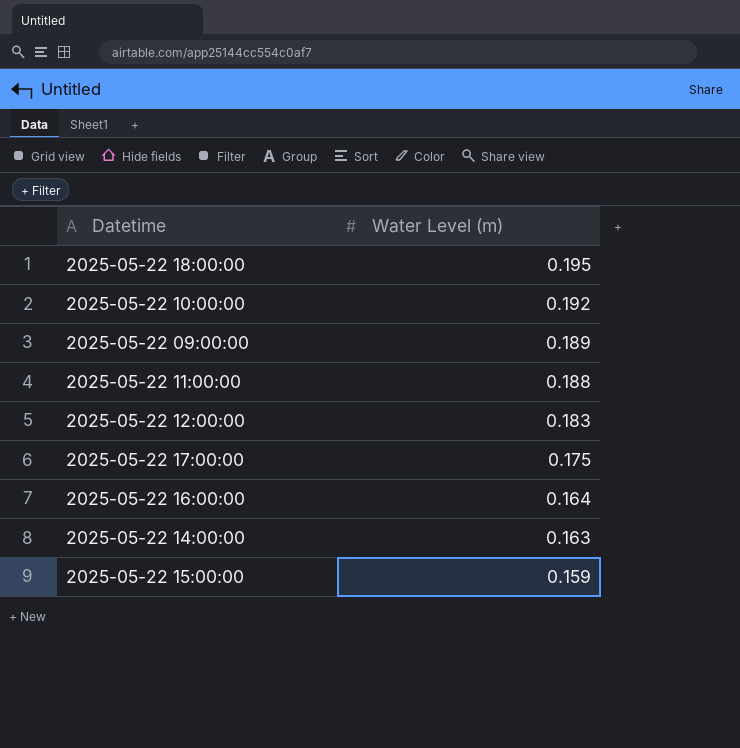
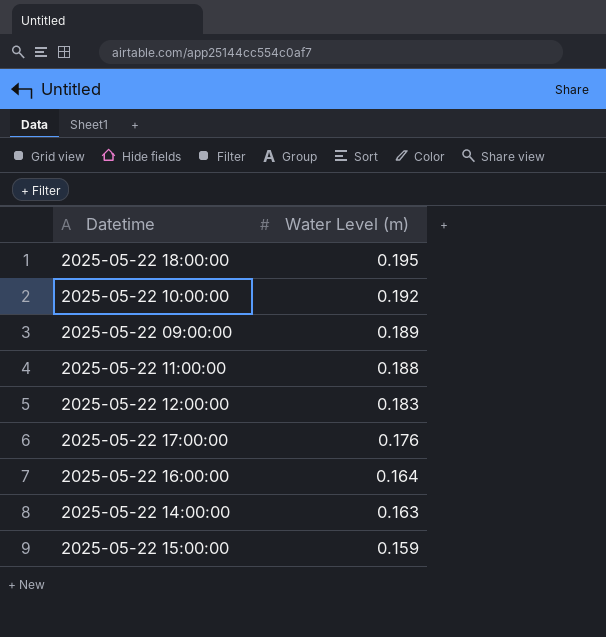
2025-05-22 17:00:00 | Water Level (m): 0.175 -> 0.176

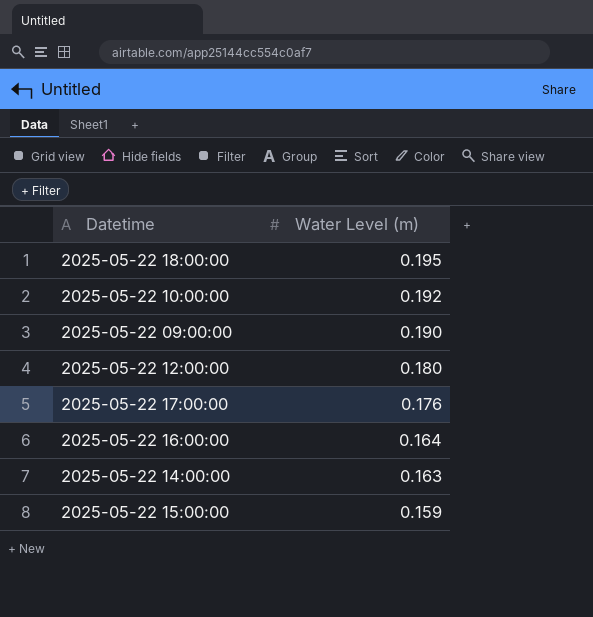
row 2025-05-22 11:00:00: 0.188 -> none
2025-05-22 09:00:00 | Water Level (m): 0.189 -> 0.190
2025-05-22 12:00:00 | Water Level (m): 0.183 -> 0.180

